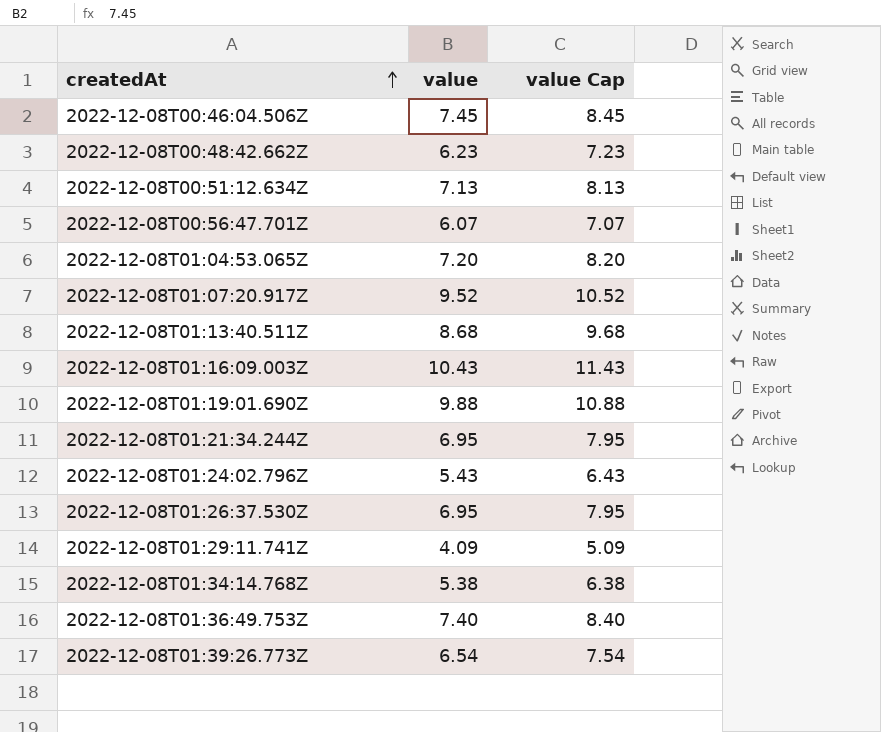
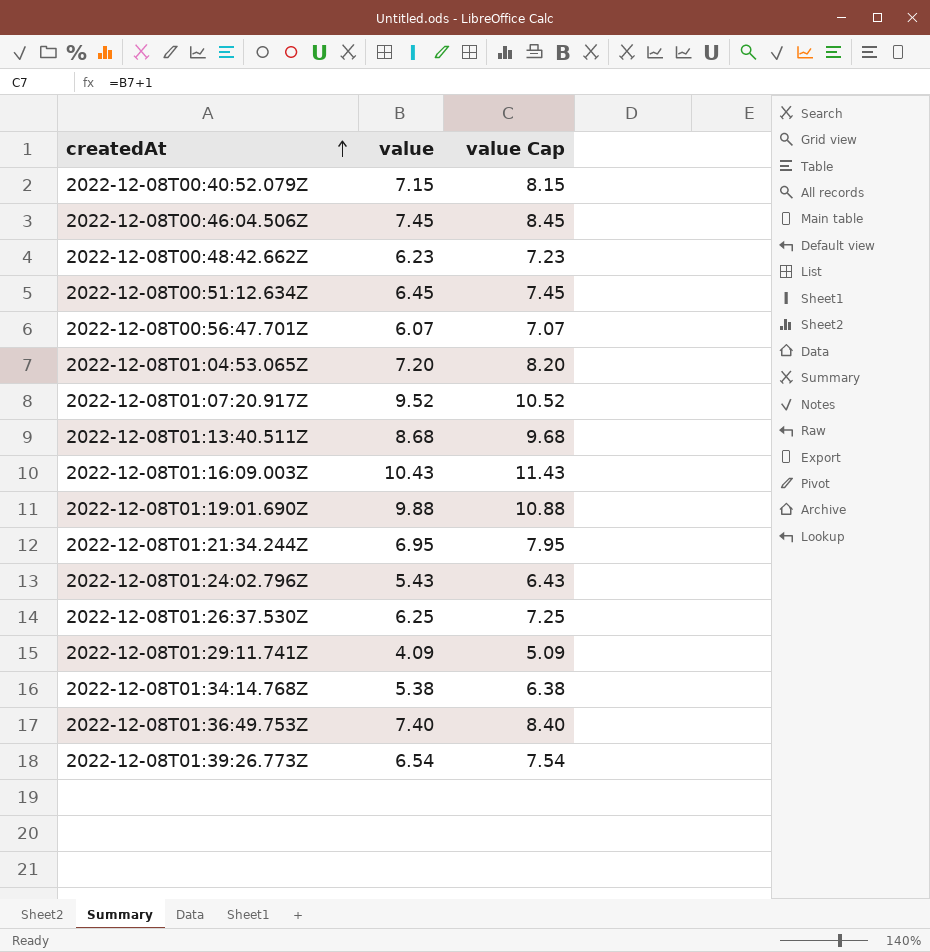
row 2022-12-08T00:40:52.079Z: none -> 7.15 | 8.15
2022-12-08T00:51:12.634Z | value: 7.13 -> 6.45
2022-12-08T00:51:12.634Z | value Cap: 8.13 -> 7.45
2022-12-08T01:26:37.530Z | value: 6.95 -> 6.25
2022-12-08T01:26:37.530Z | value Cap: 7.95 -> 7.25

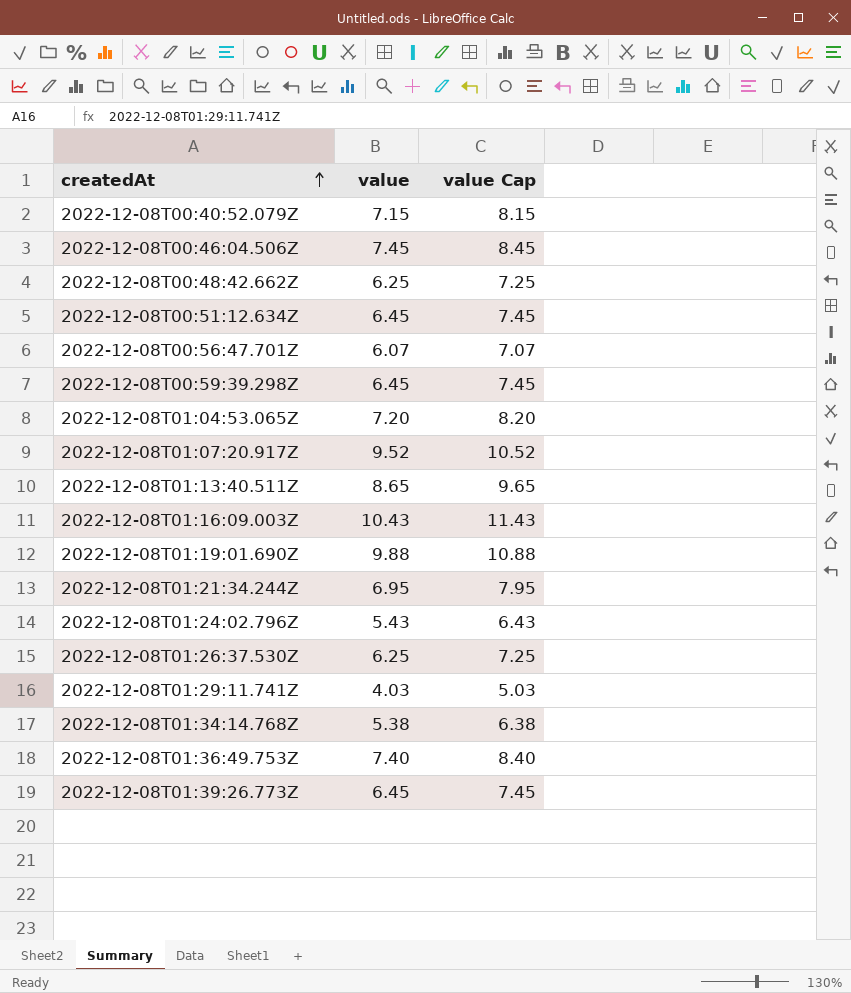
2022-12-08T00:48:42.662Z | value: 6.23 -> 6.25
2022-12-08T00:48:42.662Z | value Cap: 7.23 -> 7.25
row 2022-12-08T00:59:39.298Z: none -> 6.45 | 7.45
2022-12-08T01:13:40.511Z | value: 8.68 -> 8.65
2022-12-08T01:13:40.511Z | value Cap: 9.68 -> 9.65
2022-12-08T01:29:11.741Z | value: 4.09 -> 4.03
2022-12-08T01:29:11.741Z | value Cap: 5.09 -> 5.03
2022-12-08T01:39:26.773Z | value: 6.54 -> 6.45
2022-12-08T01:39:26.773Z | value Cap: 7.54 -> 7.45

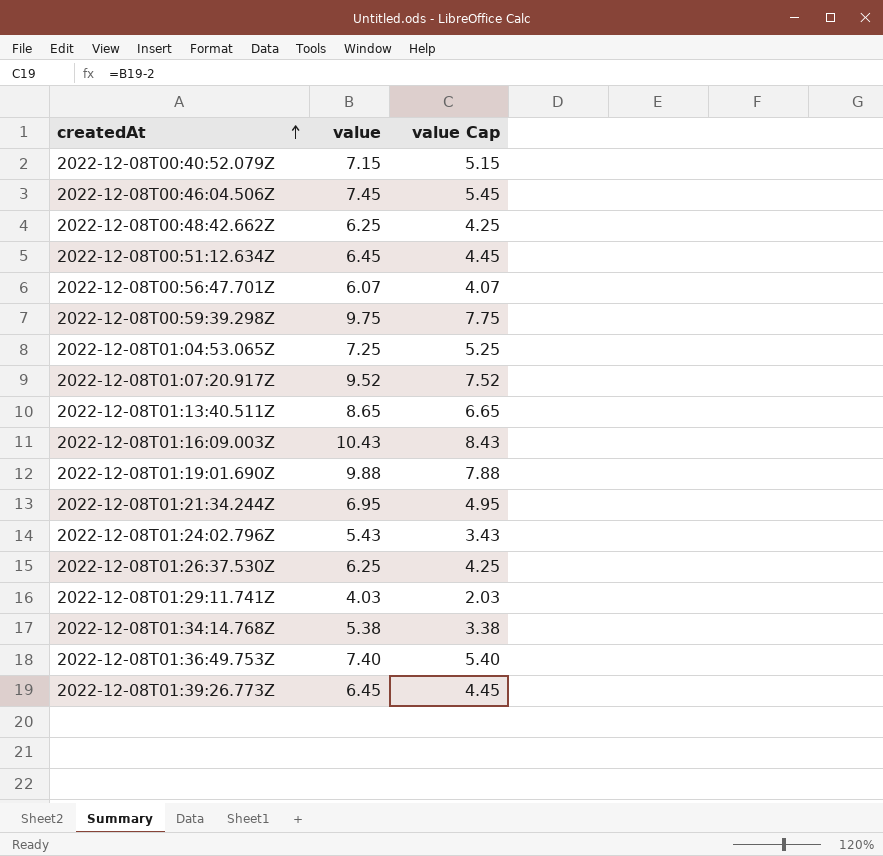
column value Cap | formula: [value] + 1 -> [value] - 2
2022-12-08T00:59:39.298Z | value: 6.45 -> 9.75
2022-12-08T01:04:53.065Z | value: 7.20 -> 7.25

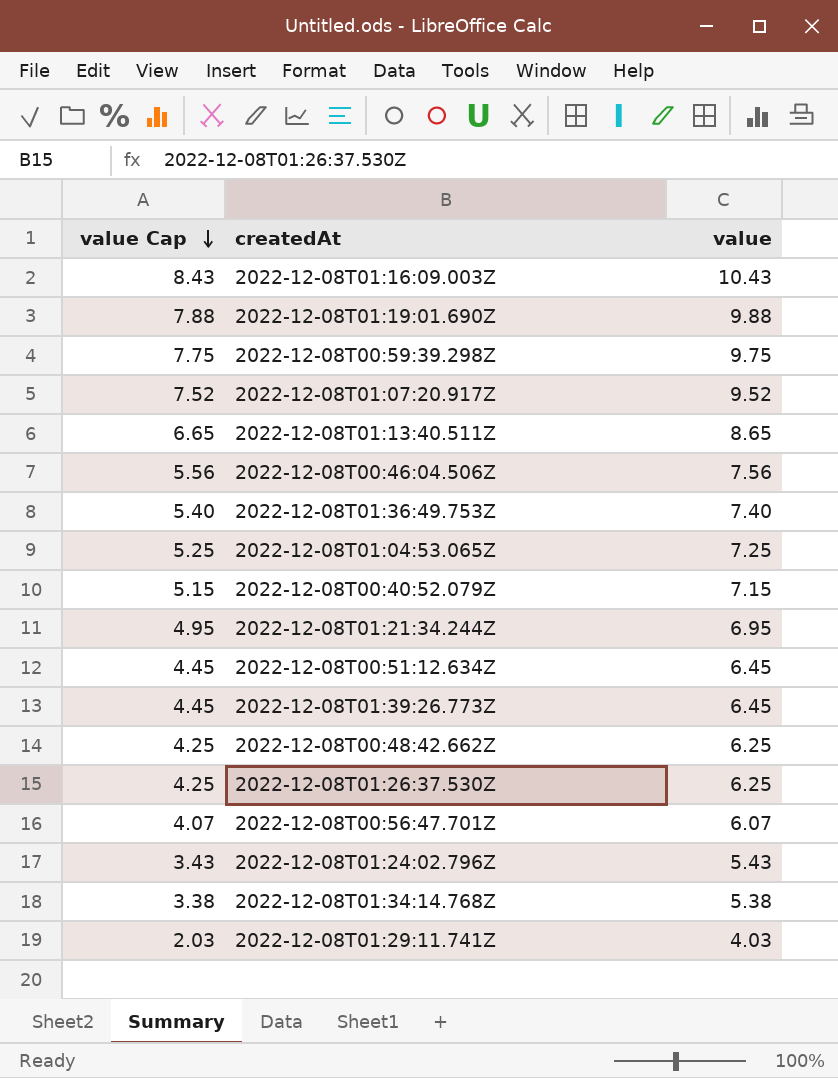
row order: createdAt ascending -> value Cap descending
column value Cap | position: 3 -> 1
2022-12-08T00:46:04.506Z | value Cap: 5.45 -> 5.56
2022-12-08T00:46:04.506Z | value: 7.45 -> 7.56

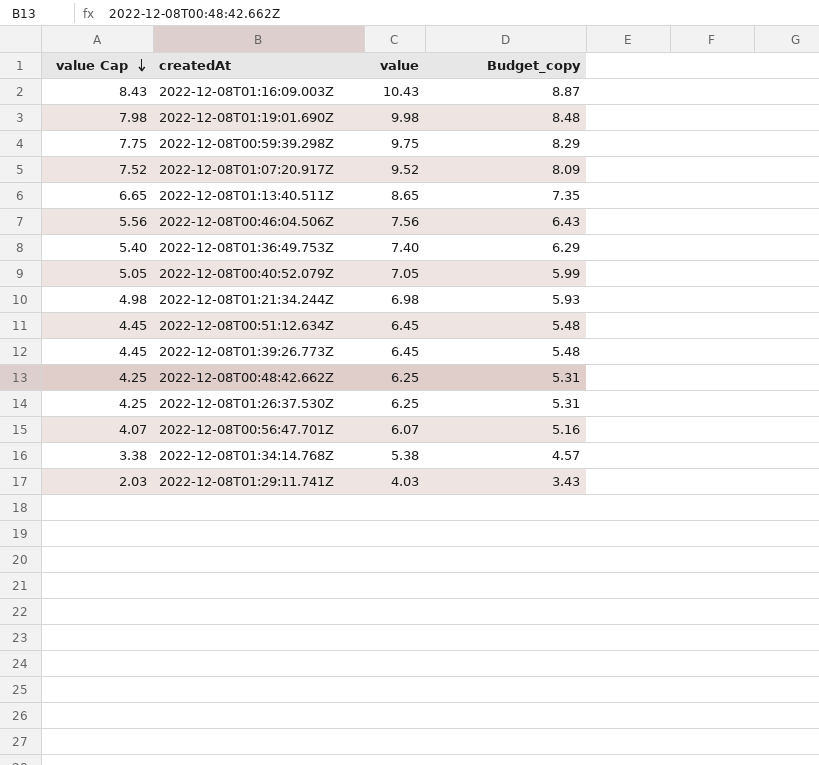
column Budget_copy | formula: none -> [value] * 0.85
row 2022-12-08T01:04:53.065Z: 5.25 | 7.25 -> none
row 2022-12-08T01:24:02.796Z: 3.43 | 5.43 -> none
2022-12-08T01:19:01.690Z | value Cap: 7.88 -> 7.98
2022-12-08T01:19:01.690Z | value: 9.88 -> 9.98
2022-12-08T00:40:52.079Z | value Cap: 5.15 -> 5.05
2022-12-08T00:40:52.079Z | value: 7.15 -> 7.05
2022-12-08T01:21:34.244Z | value Cap: 4.95 -> 4.98
2022-12-08T01:21:34.244Z | value: 6.95 -> 6.98

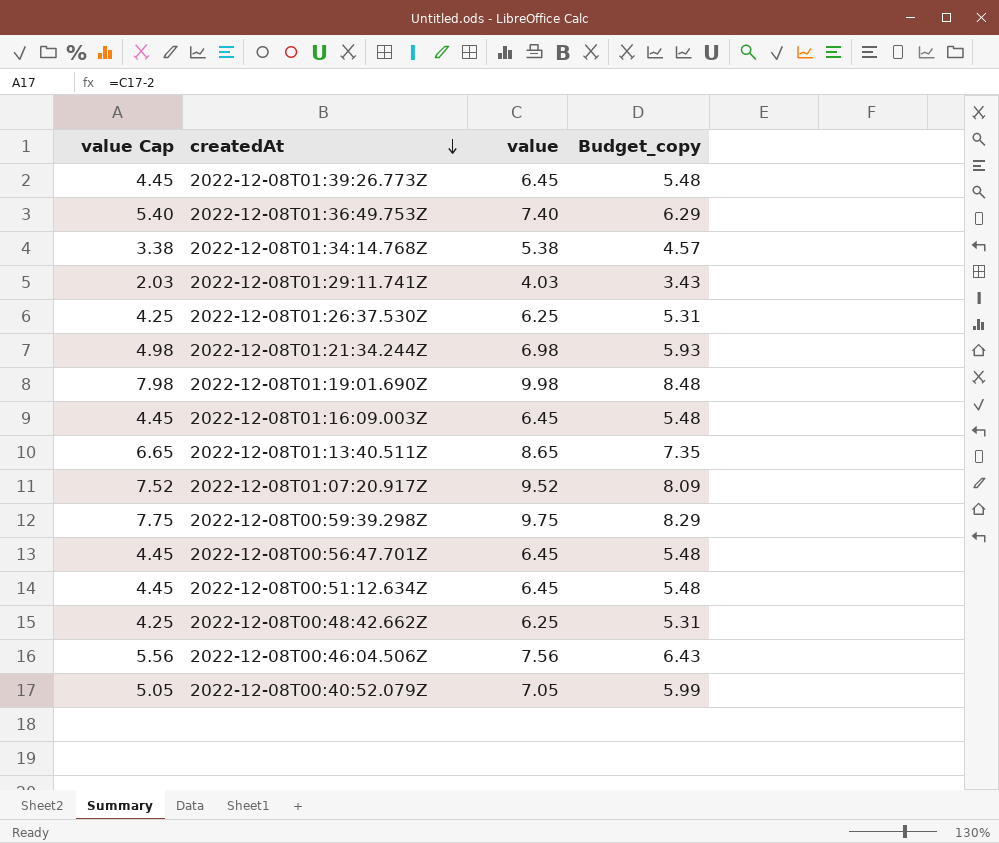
row order: value Cap descending -> createdAt descending
2022-12-08T01:16:09.003Z | value Cap: 8.43 -> 4.45
2022-12-08T01:16:09.003Z | value: 10.43 -> 6.45
2022-12-08T01:16:09.003Z | Budget_copy: 8.87 -> 5.48
2022-12-08T00:56:47.701Z | value Cap: 4.07 -> 4.45
2022-12-08T00:56:47.701Z | value: 6.07 -> 6.45
2022-12-08T00:56:47.701Z | Budget_copy: 5.16 -> 5.48

